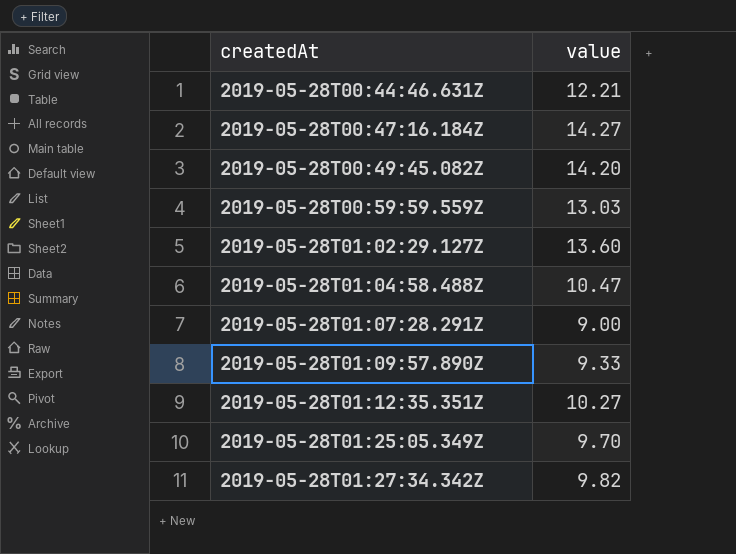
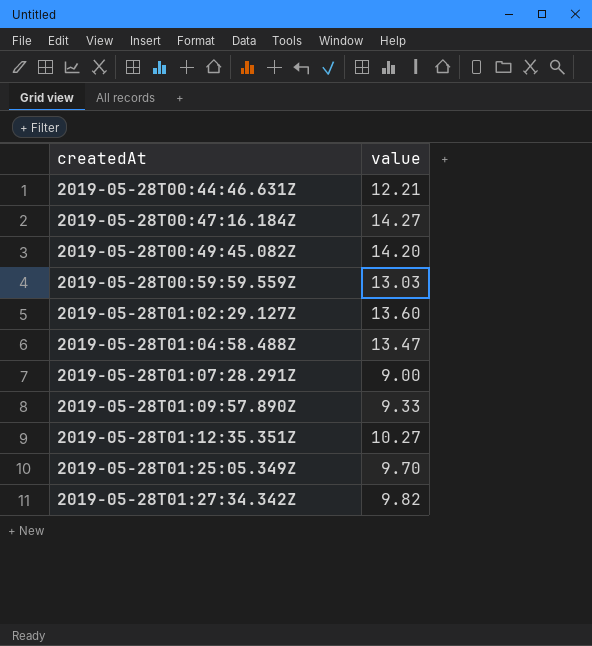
2019-05-28T01:04:58.488Z | value: 10.47 -> 13.47

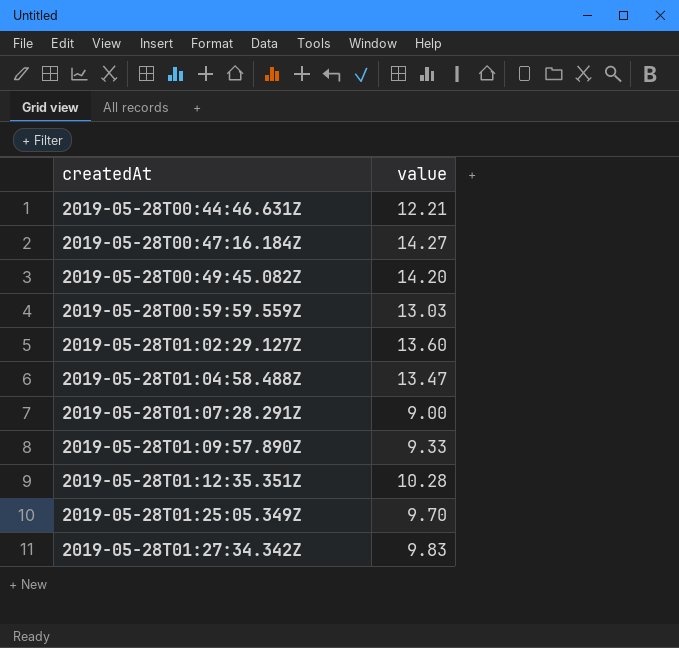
2019-05-28T01:12:35.351Z | value: 10.27 -> 10.28
2019-05-28T01:27:34.342Z | value: 9.82 -> 9.83

